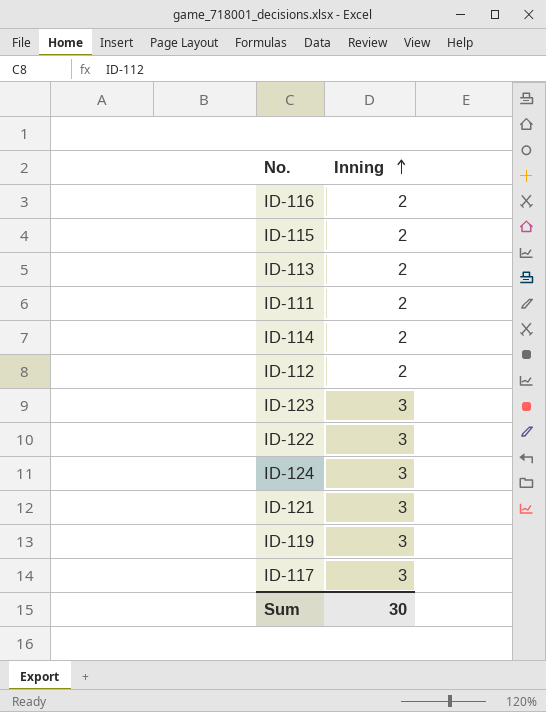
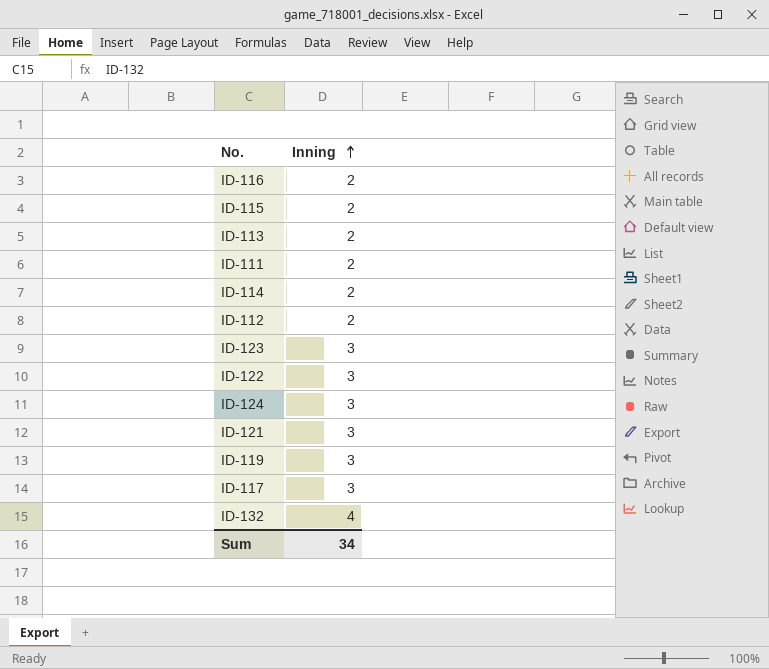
row ID-132: none -> 4
Sum | Inning: 30 -> 34

